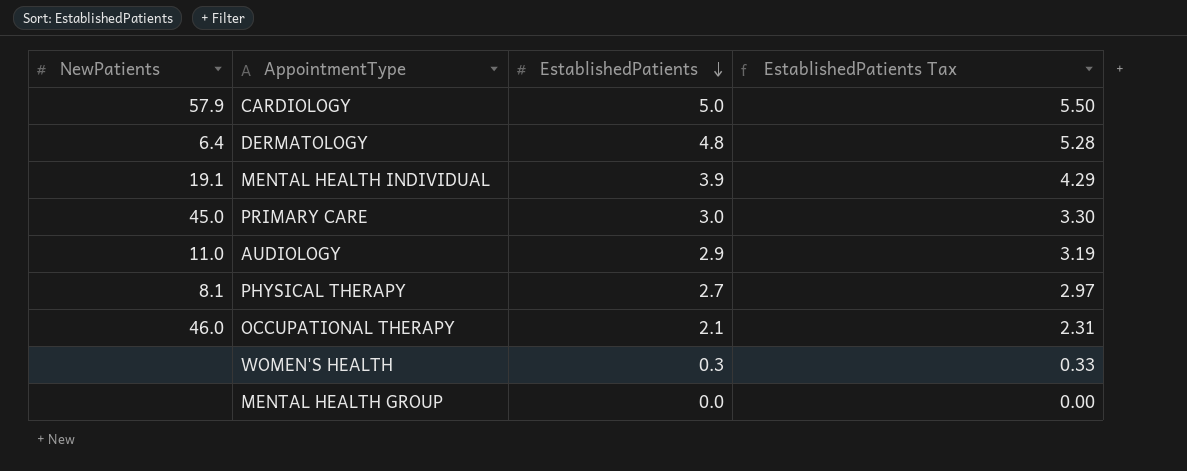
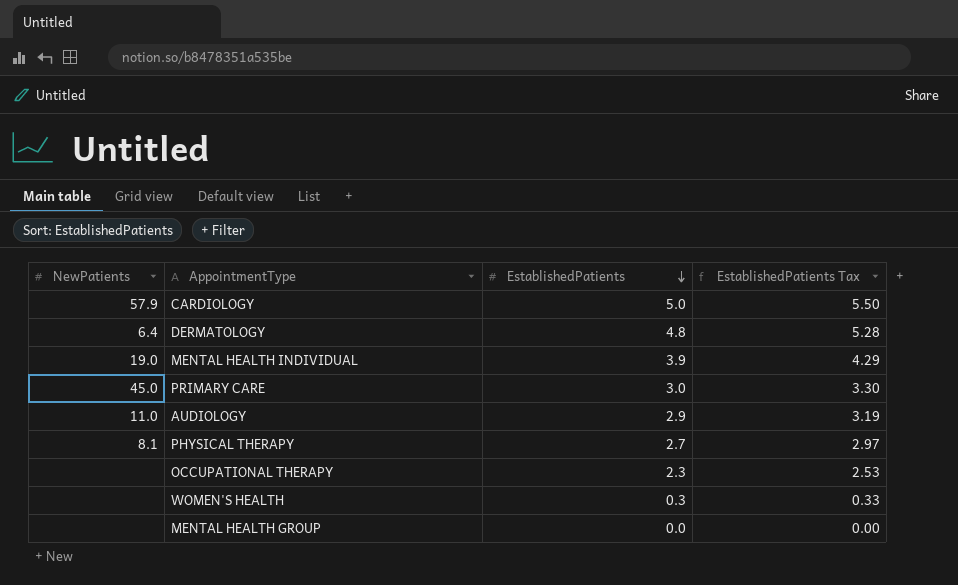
MENTAL HEALTH INDIVIDUAL | NewPatients: 19.1 -> 19.0
OCCUPATIONAL THERAPY | NewPatients: 46.0 -> none
OCCUPATIONAL THERAPY | EstablishedPatients: 2.1 -> 2.3
OCCUPATIONAL THERAPY | EstablishedPatients Tax: 2.31 -> 2.53

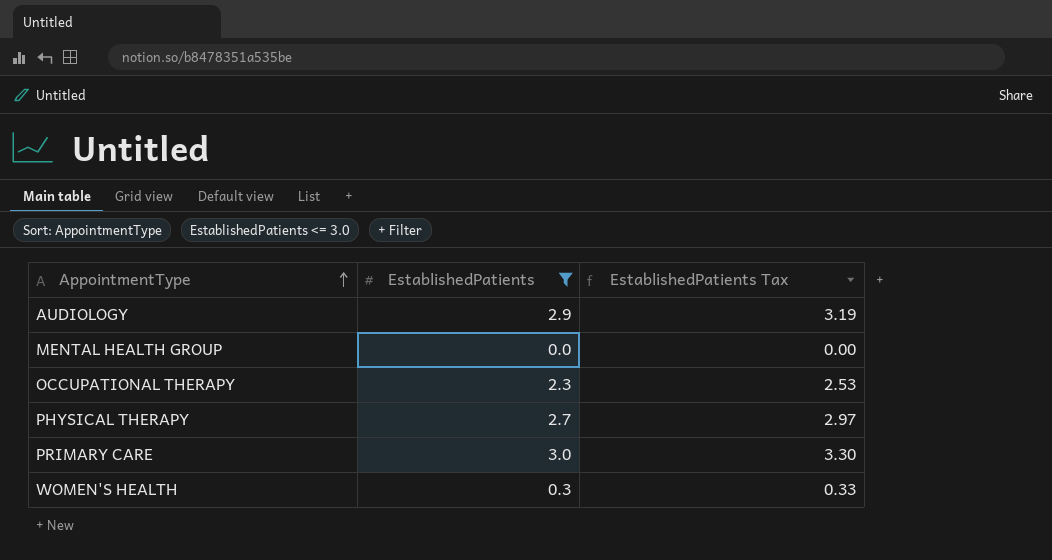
filter: none -> EstablishedPatients <= 3.0
row order: EstablishedPatients descending -> AppointmentType ascending
column NewPatients | position: 1 -> none

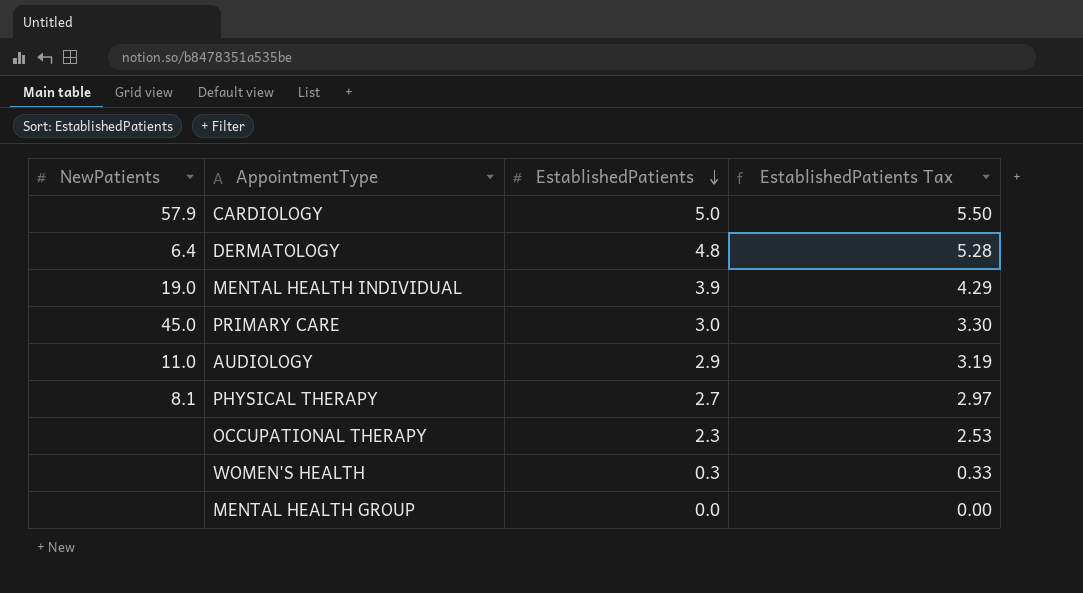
filter: EstablishedPatients <= 3.0 -> none
row order: AppointmentType ascending -> EstablishedPatients descending
column NewPatients | position: none -> 1

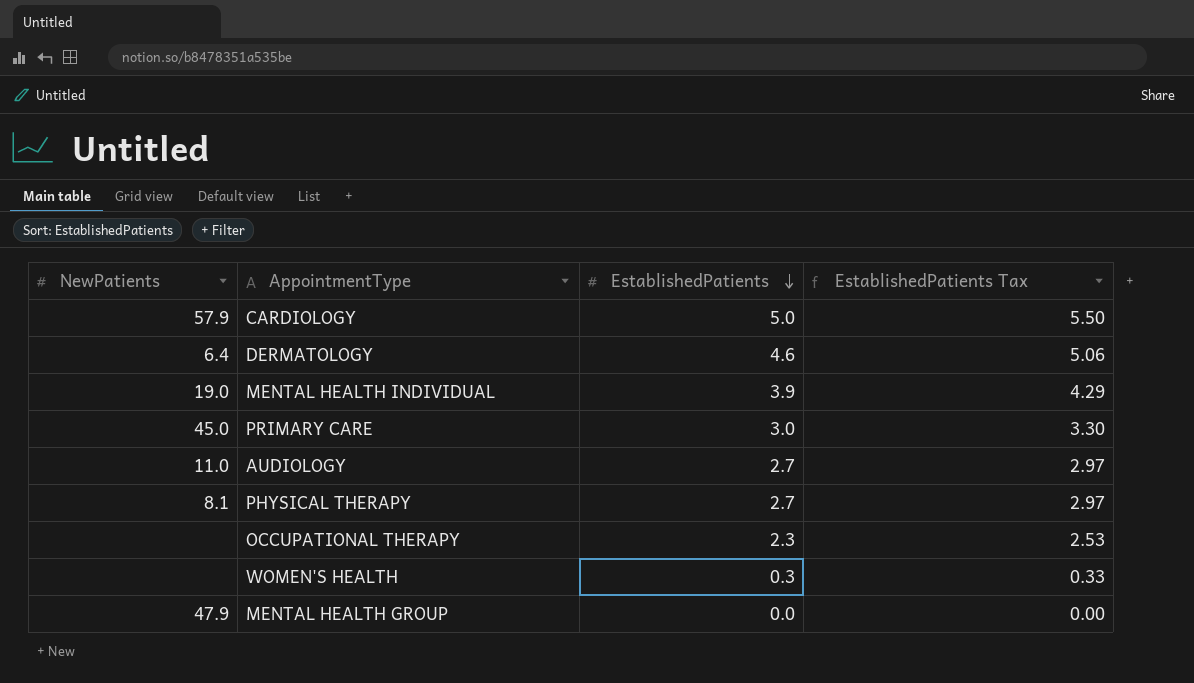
DERMATOLOGY | EstablishedPatients: 4.8 -> 4.6
DERMATOLOGY | EstablishedPatients Tax: 5.28 -> 5.06
AUDIOLOGY | EstablishedPatients: 2.9 -> 2.7
AUDIOLOGY | EstablishedPatients Tax: 3.19 -> 2.97
MENTAL HEALTH GROUP | NewPatients: none -> 47.9

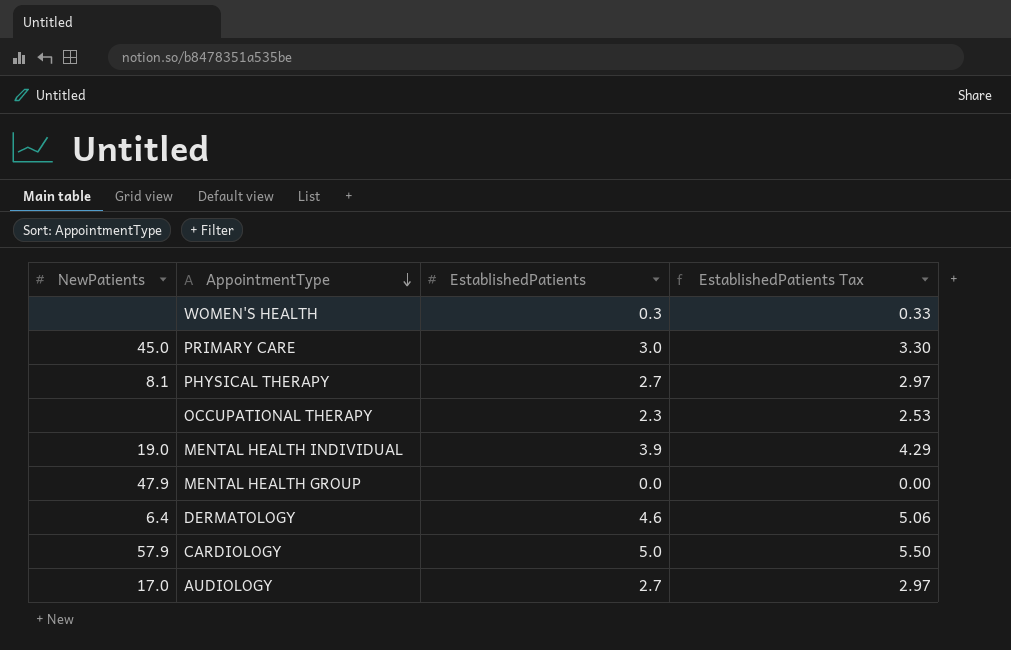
row order: EstablishedPatients descending -> AppointmentType descending
AUDIOLOGY | NewPatients: 11.0 -> 17.0

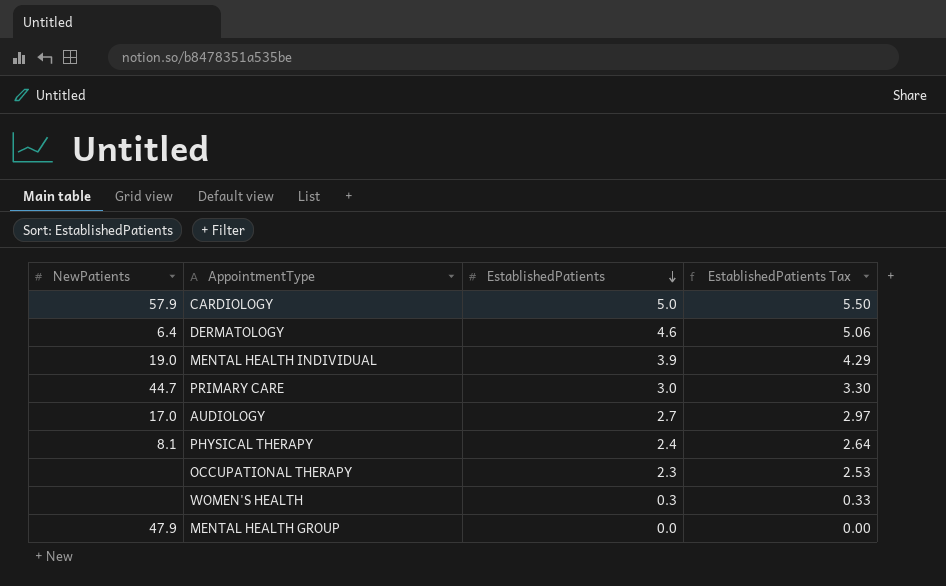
row order: AppointmentType descending -> EstablishedPatients descending
PRIMARY CARE | NewPatients: 45.0 -> 44.7
PHYSICAL THERAPY | EstablishedPatients: 2.7 -> 2.4
PHYSICAL THERAPY | EstablishedPatients Tax: 2.97 -> 2.64

